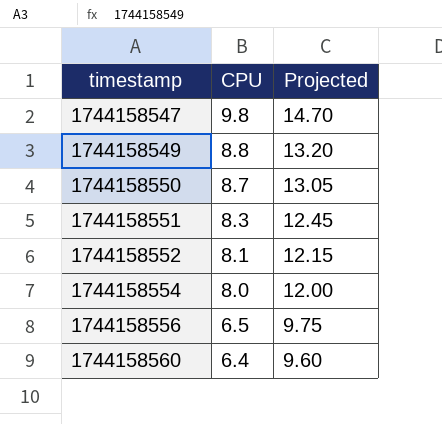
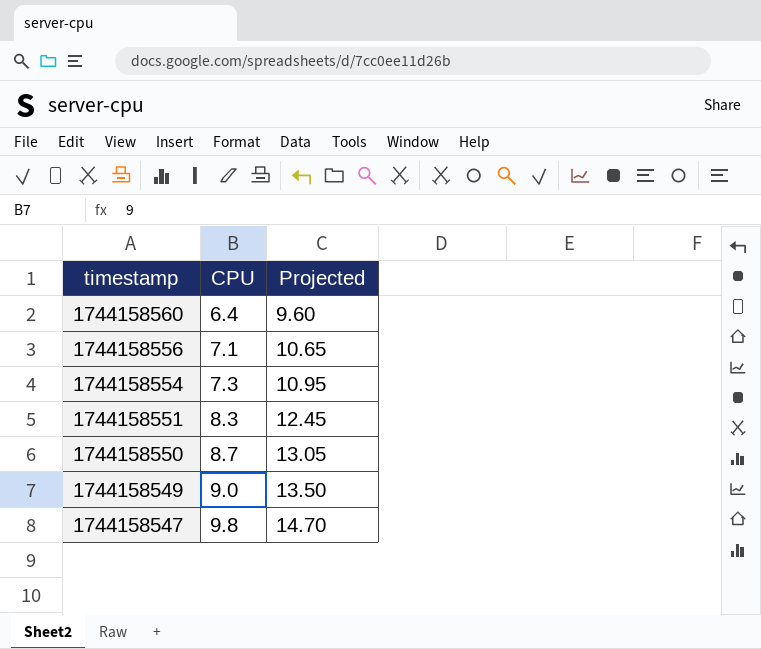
row order: timestamp ascending -> timestamp descending
row 1744158552: 8.1 | 12.15 -> none
1744158556 | CPU: 6.5 -> 7.1
1744158556 | Projected: 9.75 -> 10.65
1744158554 | CPU: 8.0 -> 7.3
1744158554 | Projected: 12.00 -> 10.95
1744158549 | CPU: 8.8 -> 9.0
1744158549 | Projected: 13.20 -> 13.50

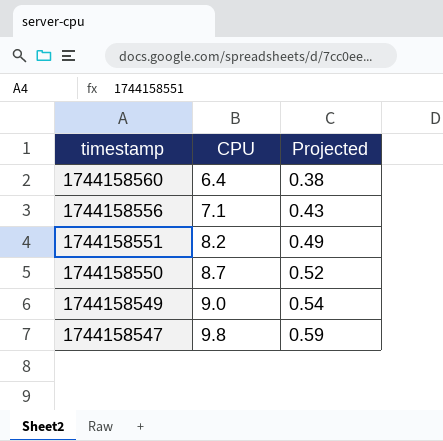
column Projected | formula: [CPU] * 1.5 -> [CPU] * 0.06
row 1744158554: 7.3 | 10.95 -> none
1744158551 | CPU: 8.3 -> 8.2

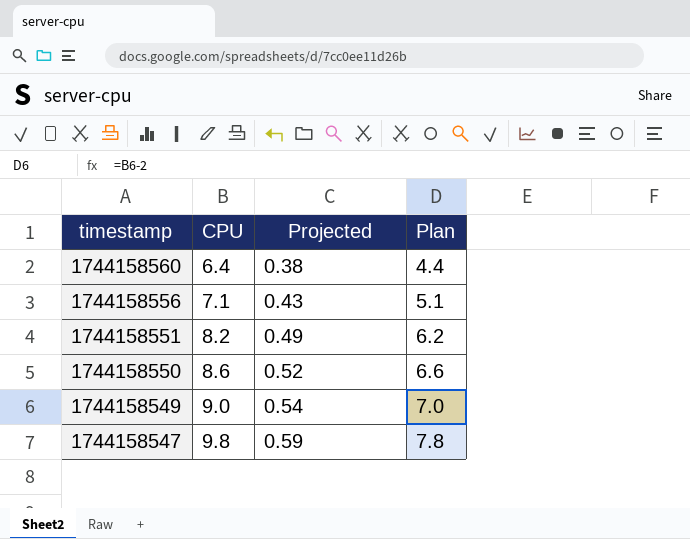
column Plan | formula: none -> [CPU] - 2
1744158550 | CPU: 8.7 -> 8.6

